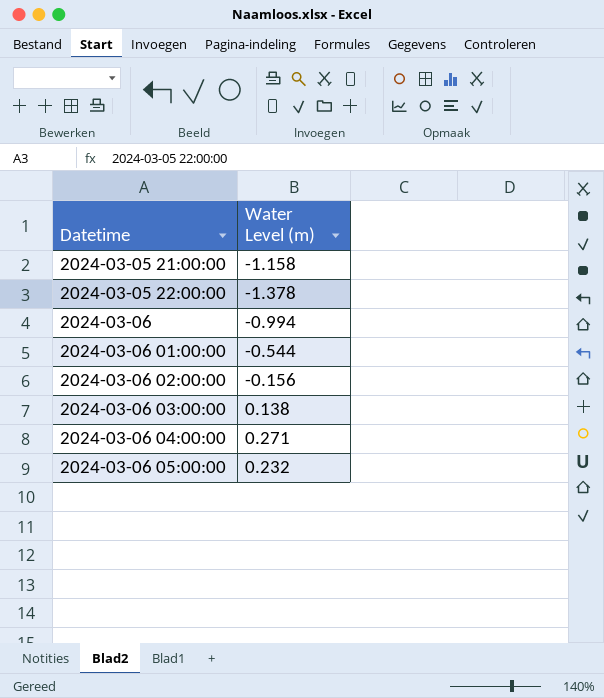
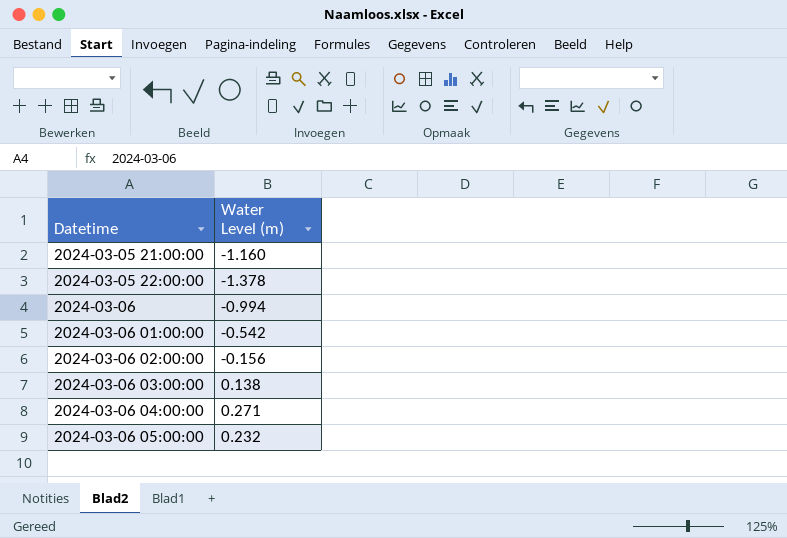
2024-03-05 21:00:00 | Water Level (m): -1.158 -> -1.160
2024-03-06 01:00:00 | Water Level (m): -0.544 -> -0.542

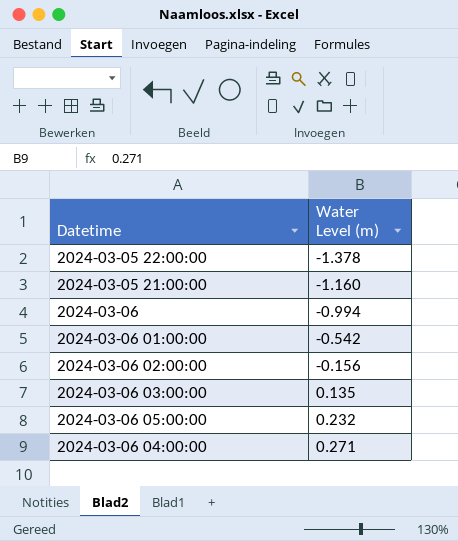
row order: Datetime ascending -> Water Level (m) ascending
2024-03-06 03:00:00 | Water Level (m): 0.138 -> 0.135

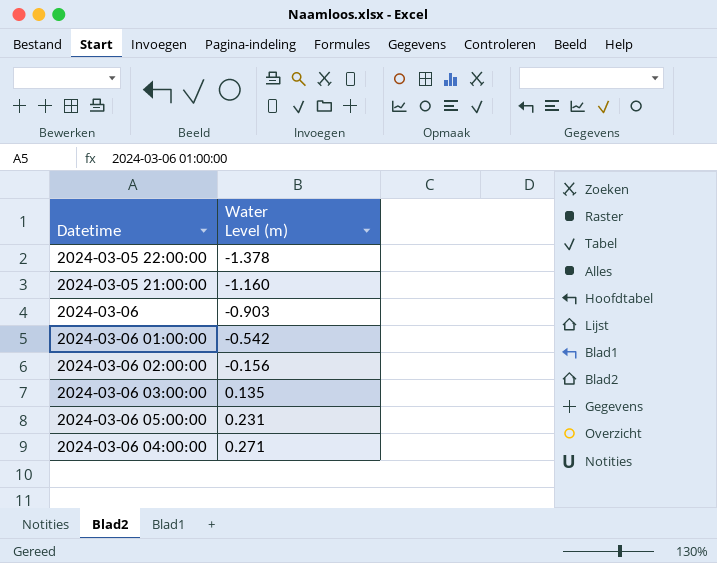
2024-03-06 | Water Level (m): -0.994 -> -0.903
2024-03-06 05:00:00 | Water Level (m): 0.232 -> 0.231

